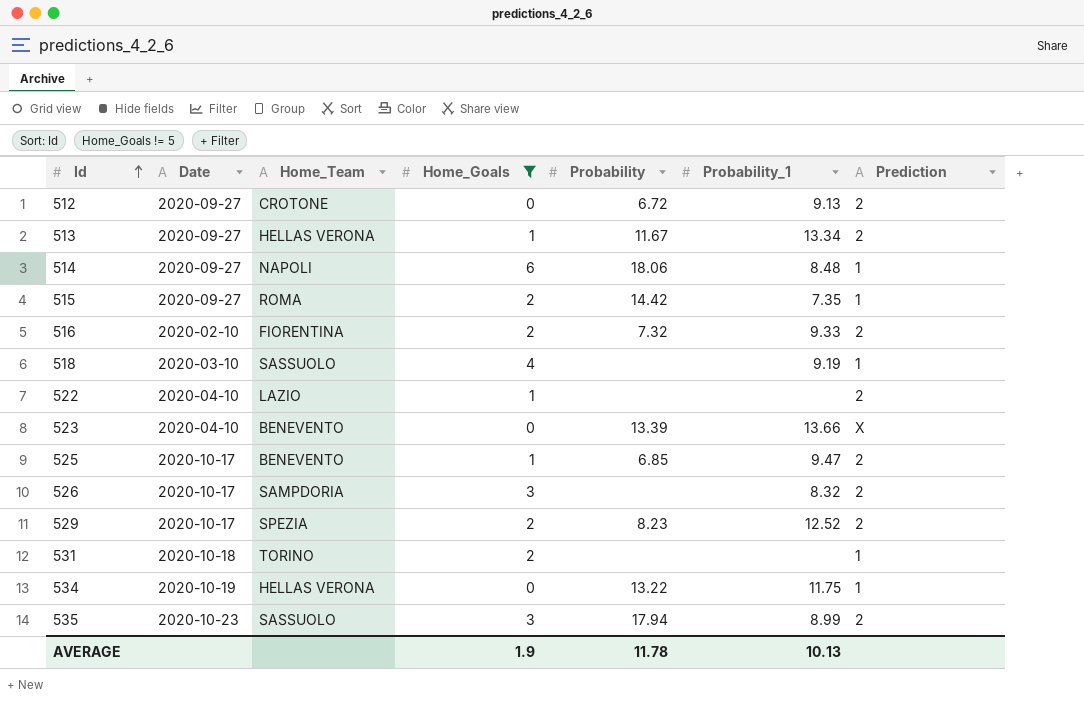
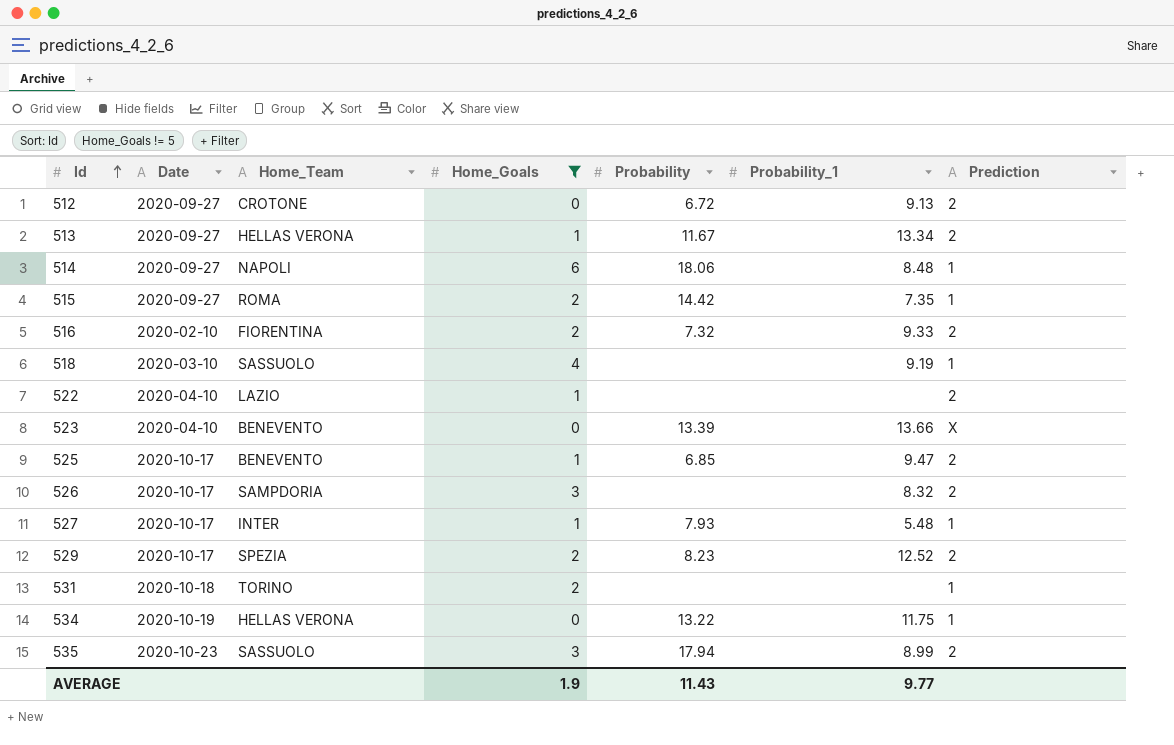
row 527: none -> 2020-10-17 | INTER | 1 | 7.93 | 5.48 | 1
AVERAGE | Probability: 11.78 -> 11.43
AVERAGE | Probability_1: 10.13 -> 9.77

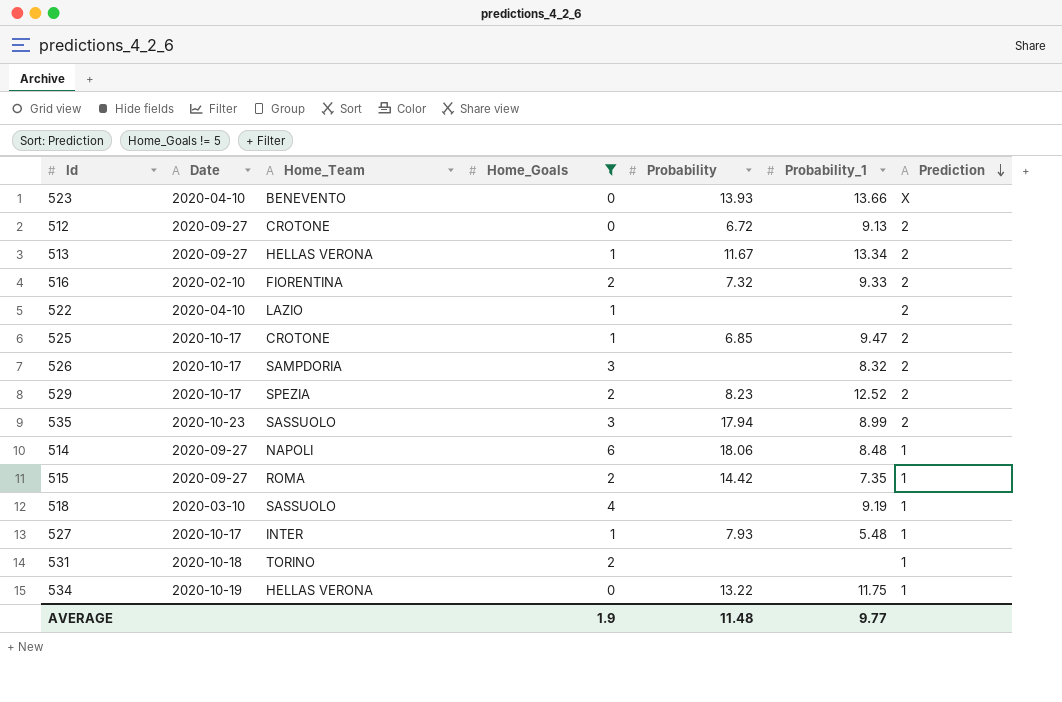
row order: Id ascending -> Prediction descending
523 | Probability: 13.39 -> 13.93
525 | Home_Team: BENEVENTO -> CROTONE
AVERAGE | Probability: 11.43 -> 11.48

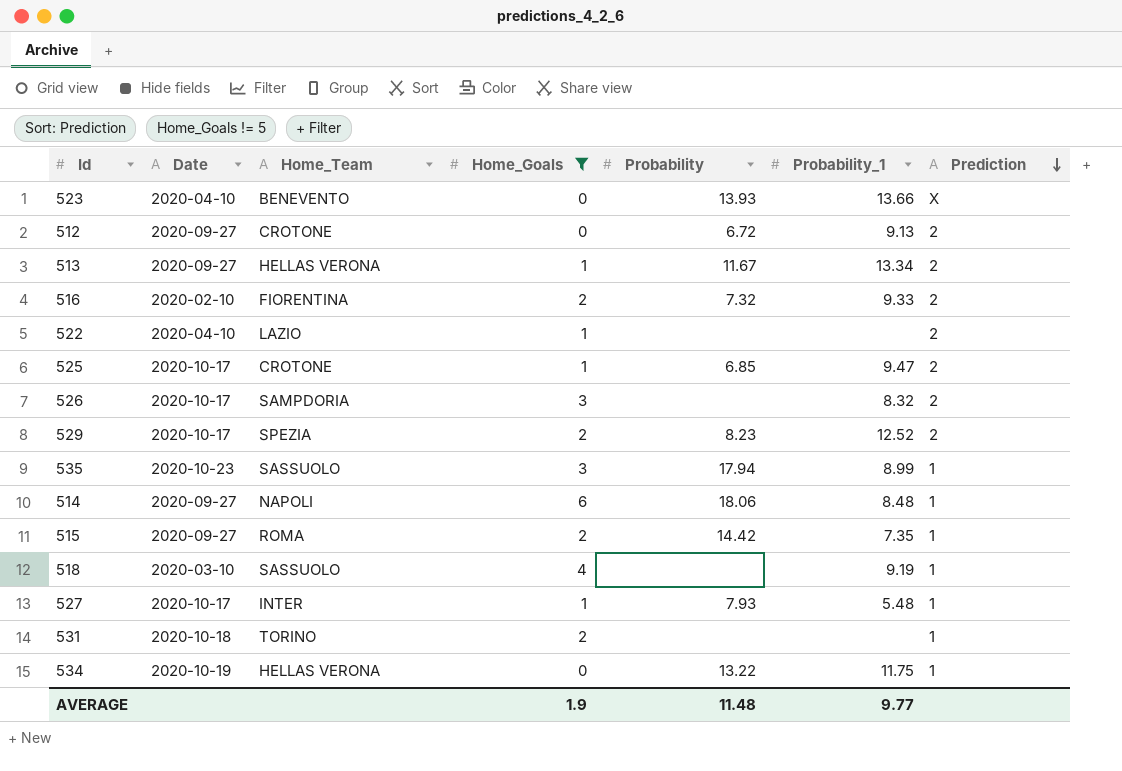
535 | Prediction: 2 -> 1

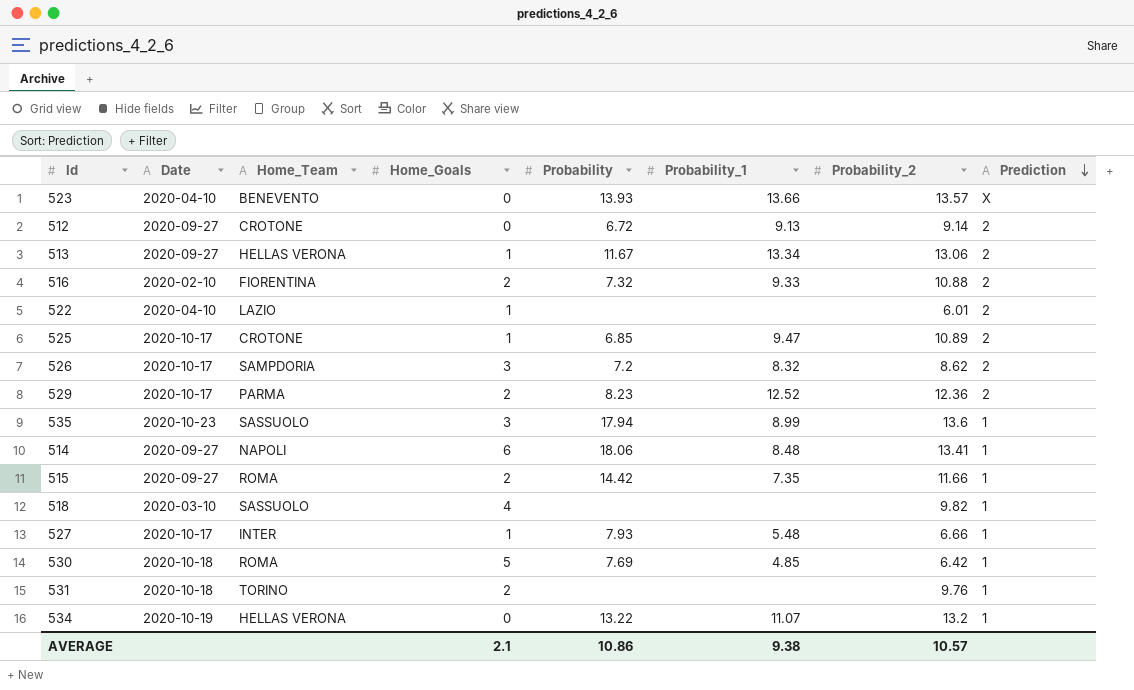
filter: Home_Goals != 5 -> none
column Probability_2 | position: none -> 7
526 | Probability: none -> 7.2
529 | Home_Team: SPEZIA -> PARMA
518 | Probability_1: 9.19 -> none
534 | Probability_1: 11.75 -> 11.07
AVERAGE | Home_Goals: 1.9 -> 2.1
AVERAGE | Probability: 11.48 -> 10.86
AVERAGE | Probability_1: 9.77 -> 9.38

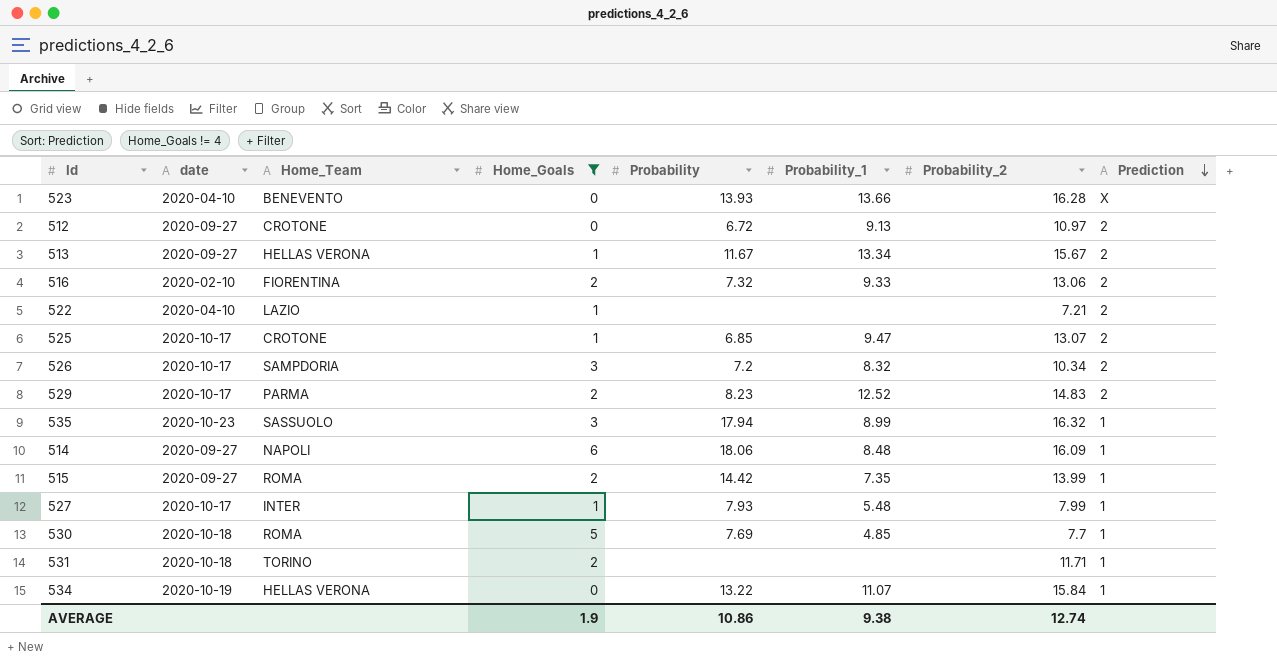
filter: none -> Home_Goals != 4
column name: Date -> date
523 | Probability_2: 13.57 -> 16.28
512 | Probability_2: 9.14 -> 10.97
513 | Probability_2: 13.06 -> 15.67
516 | Probability_2: 10.88 -> 13.06
522 | Probability_2: 6.01 -> 7.21
525 | Probability_2: 10.89 -> 13.07
526 | Probability_2: 8.62 -> 10.34
529 | Probability_2: 12.36 -> 14.83
535 | Probability_2: 13.6 -> 16.32
514 | Probability_2: 13.41 -> 16.09
515 | Probability_2: 11.66 -> 13.99
527 | Probability_2: 6.66 -> 7.99
530 | Probability_2: 6.42 -> 7.7
531 | Probability_2: 9.76 -> 11.71
534 | Probability_2: 13.2 -> 15.84
AVERAGE | Home_Goals: 2.1 -> 1.9
AVERAGE | Probability_2: 10.57 -> 12.74

